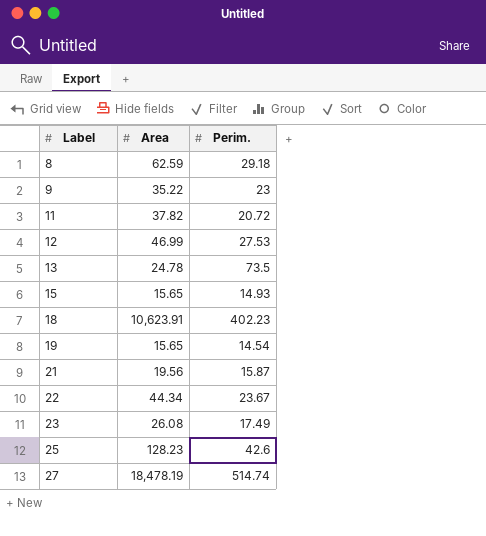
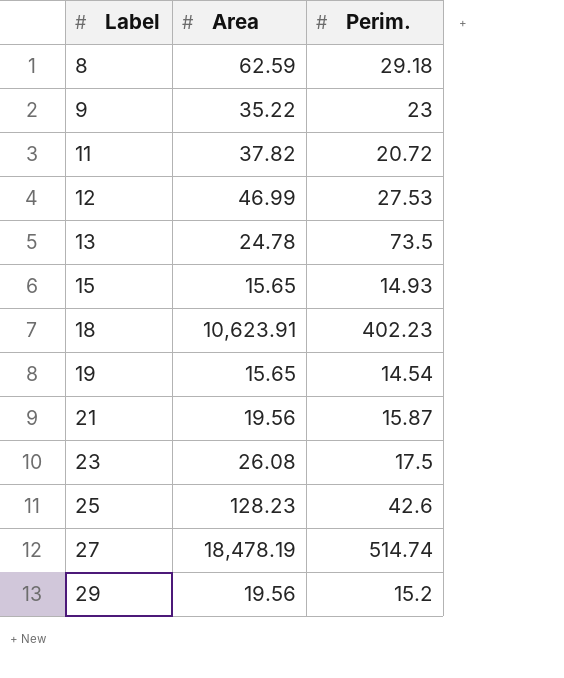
row 22: 44.34 | 23.67 -> none
23 | Perim.: 17.49 -> 17.5
row 29: none -> 19.56 | 15.2

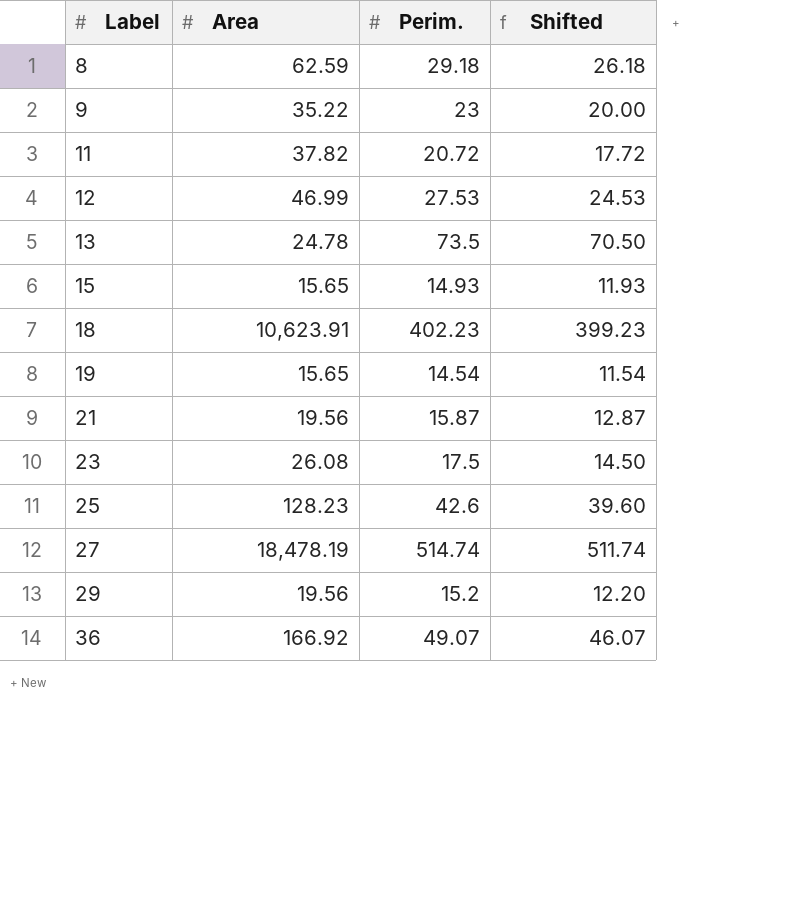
column Shifted | formula: none -> [Perim.] - 3
row 36: none -> 166.92 | 49.07 | 46.07

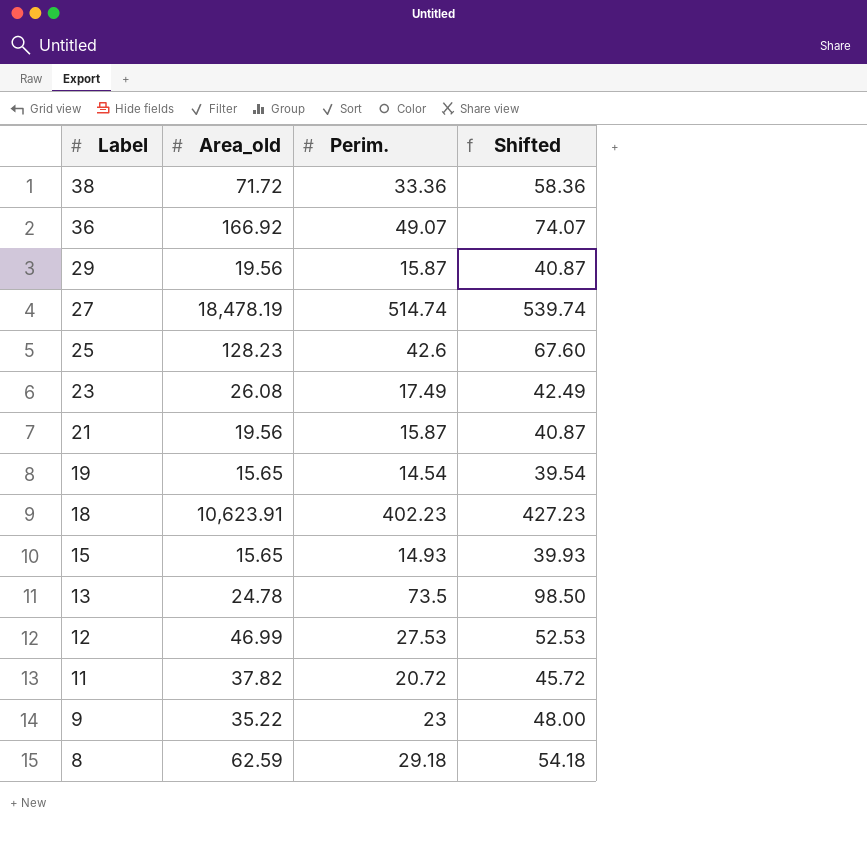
row order: Label ascending -> Label descending
column name: Area -> Area_old
column Shifted | formula: [Perim.] - 3 -> [Perim.] + 25
row 38: none -> 71.72 | 33.36 | 58.36
29 | Perim.: 15.2 -> 15.87
23 | Perim.: 17.5 -> 17.49

